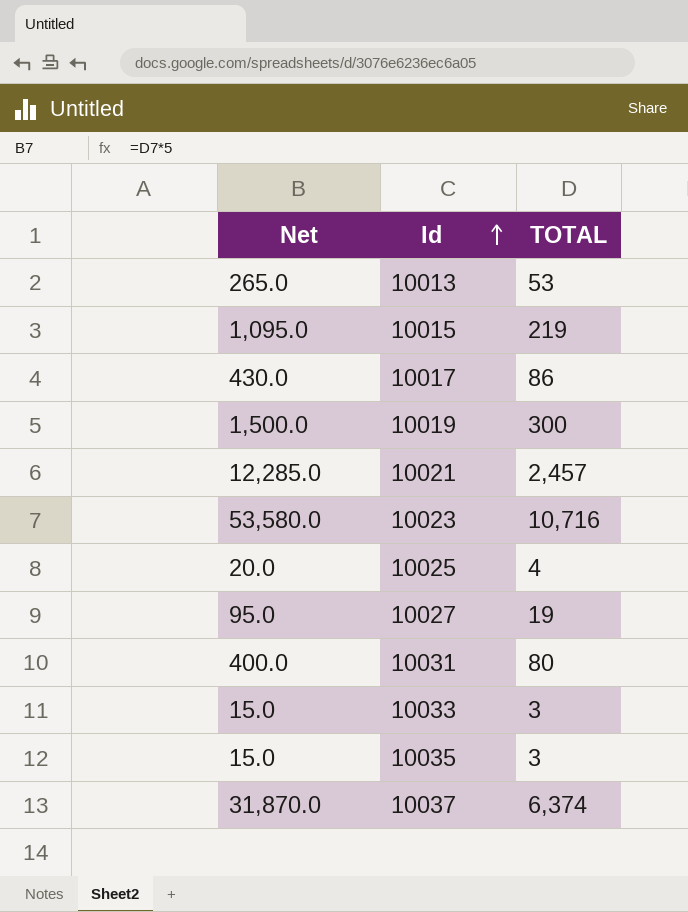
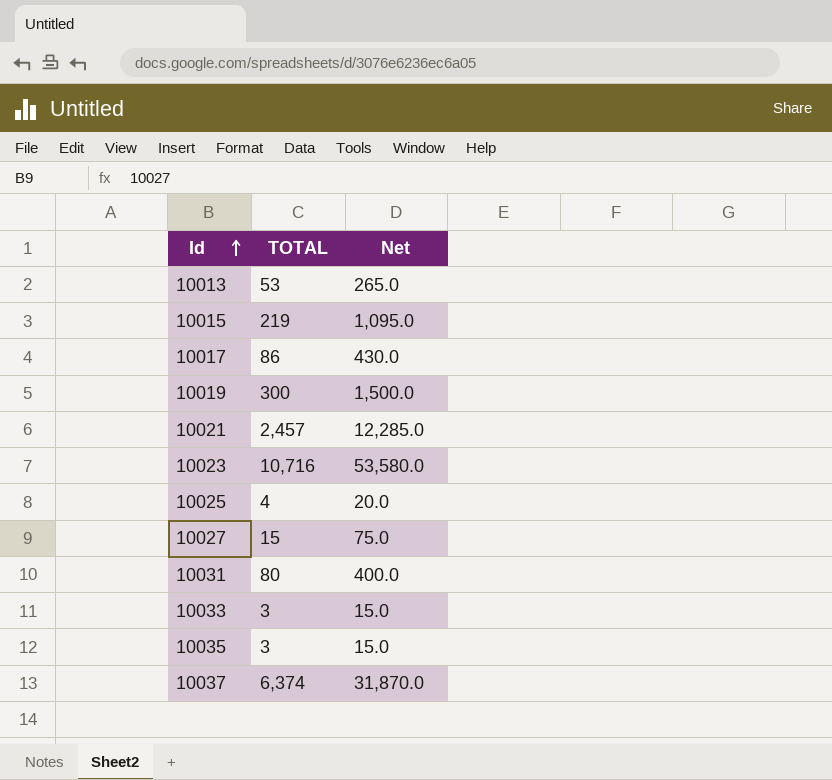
column Net | position: 1 -> 3
10027 | TOTAL: 19 -> 15
10027 | Net: 95.0 -> 75.0

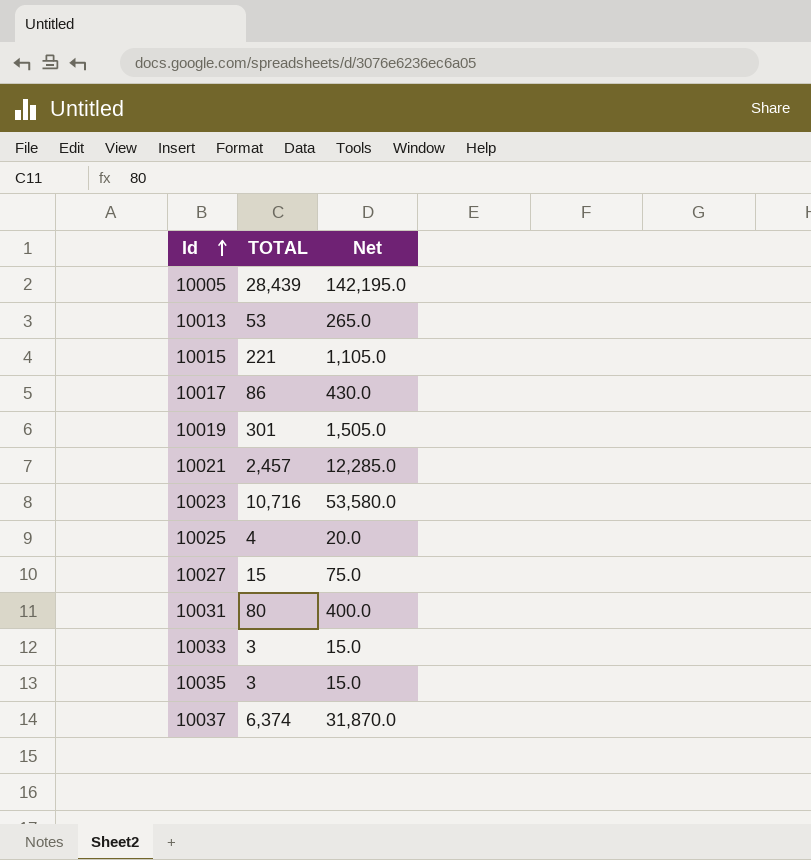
row 10005: none -> 28,439 | 142,195.0
10015 | TOTAL: 219 -> 221
10015 | Net: 1,095.0 -> 1,105.0
10019 | TOTAL: 300 -> 301
10019 | Net: 1,500.0 -> 1,505.0

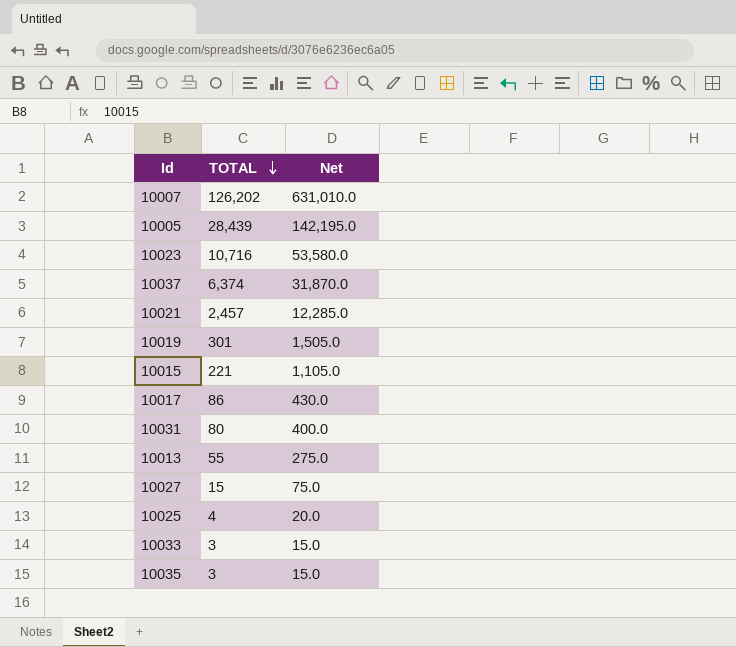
row order: Id ascending -> TOTAL descending
row 10007: none -> 126,202 | 631,010.0
10013 | TOTAL: 53 -> 55
10013 | Net: 265.0 -> 275.0

